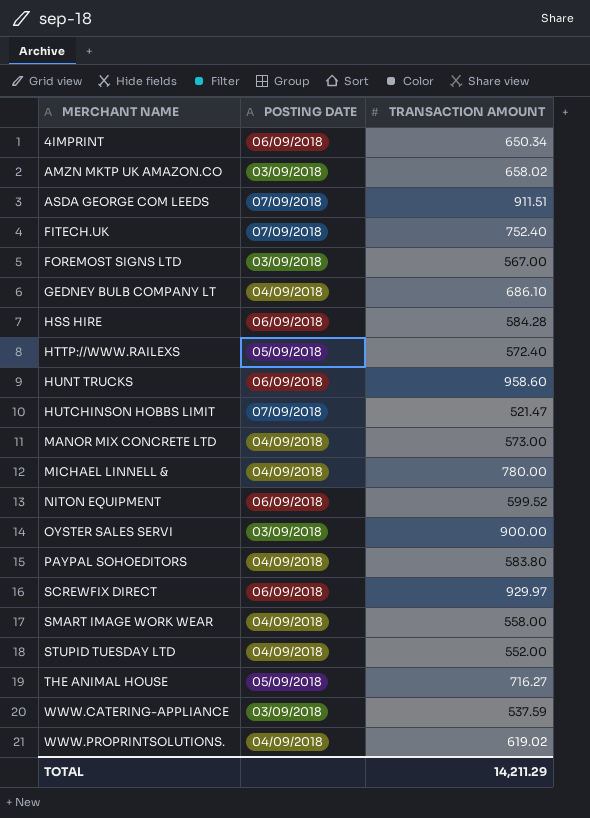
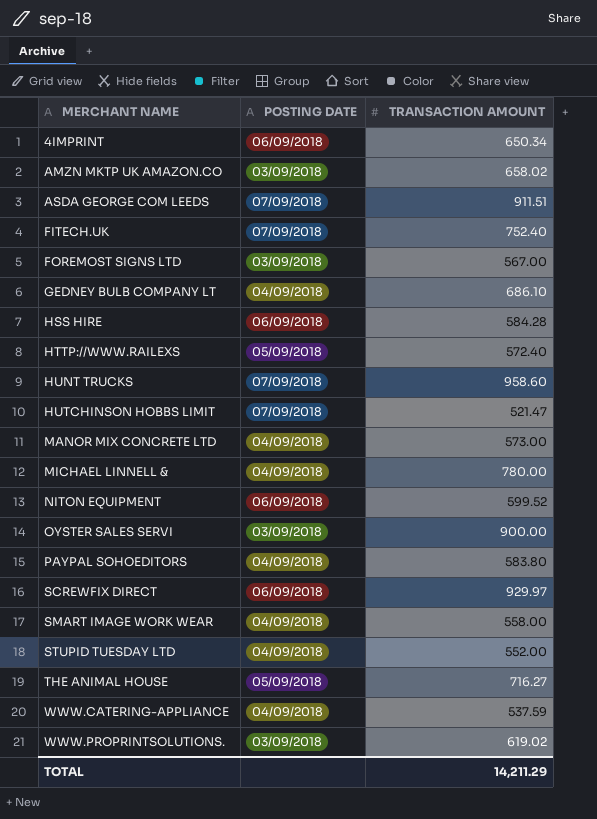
HUNT TRUCKS | POSTING DATE: 06/09/2018 -> 07/09/2018
WWW.CATERING-APPLIANCE | POSTING DATE: 03/09/2018 -> 04/09/2018
WWW.PROPRINTSOLUTIONS. | POSTING DATE: 04/09/2018 -> 03/09/2018

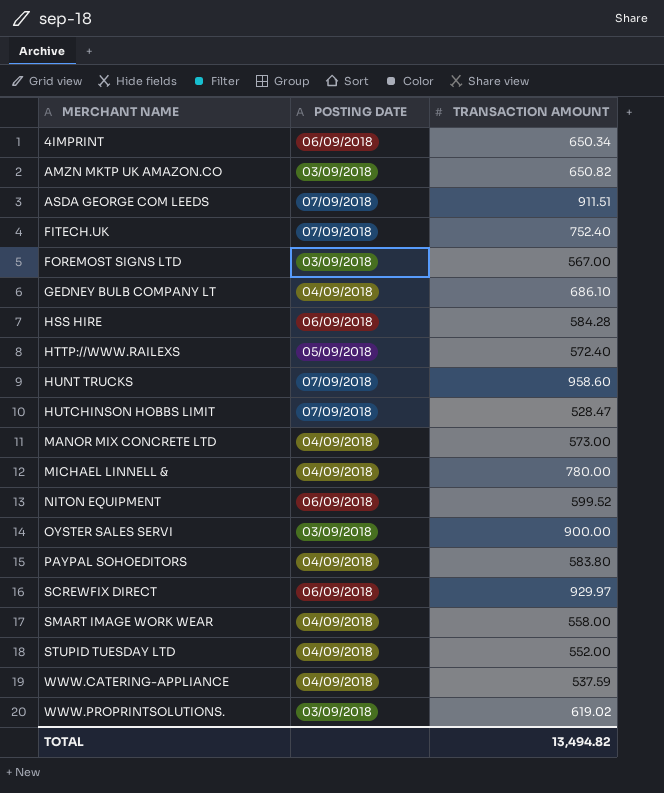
row THE ANIMAL HOUSE: 05/09/2018 | 716.27 -> none
AMZN MKTP UK AMAZON.CO | TRANSACTION AMOUNT: 658.02 -> 650.82
HUTCHINSON HOBBS LIMIT | TRANSACTION AMOUNT: 521.47 -> 528.47
TOTAL | TRANSACTION AMOUNT: 14,211.29 -> 13,494.82

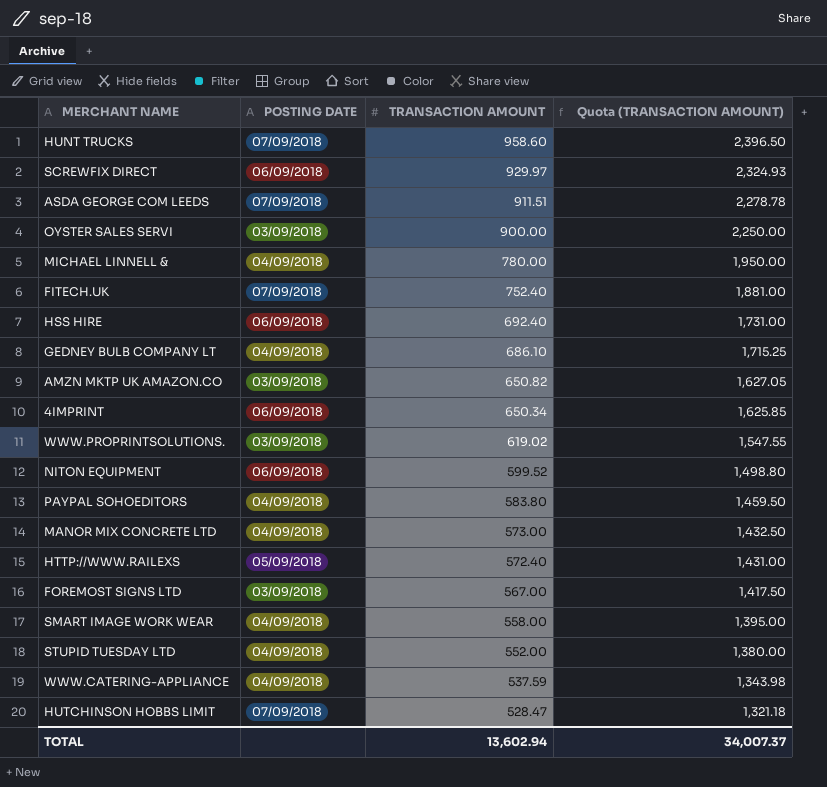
row order: MERCHANT NAME ascending -> TRANSACTION AMOUNT descending
column Quota (TRANSACTION AMOUNT) | formula: none -> [TRANSACTION AMOUNT] * 2.5
HSS HIRE | TRANSACTION AMOUNT: 584.28 -> 692.40
TOTAL | TRANSACTION AMOUNT: 13,494.82 -> 13,602.94

